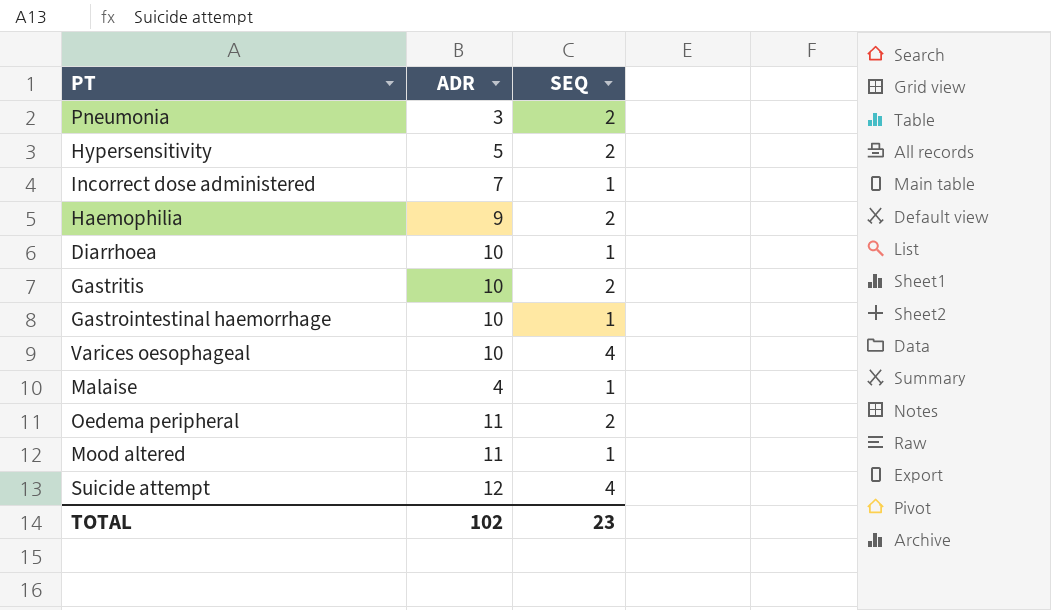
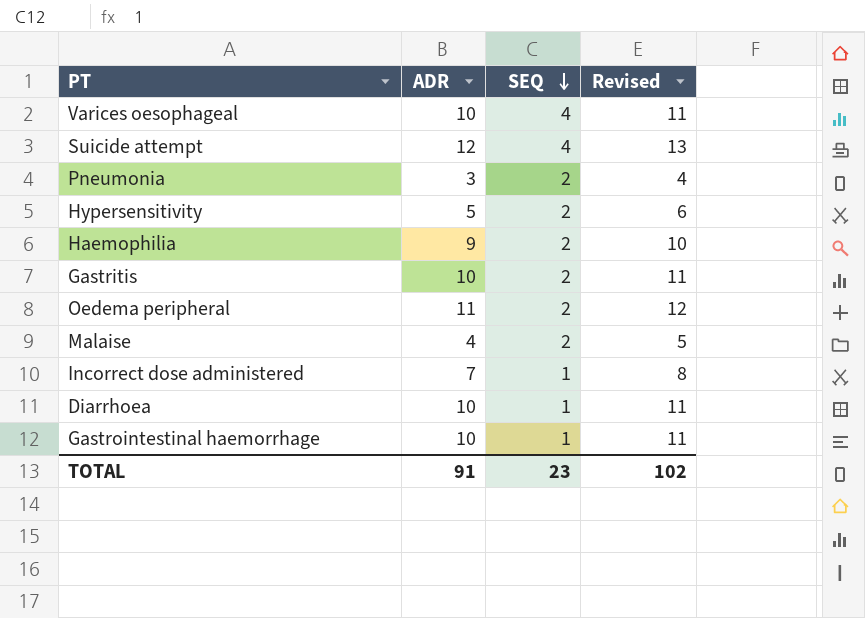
row order: none -> SEQ descending
column Revised | formula: none -> [ADR] + 1
row Mood altered: 11 | 1 -> none
Malaise | SEQ: 1 -> 2
TOTAL | ADR: 102 -> 91

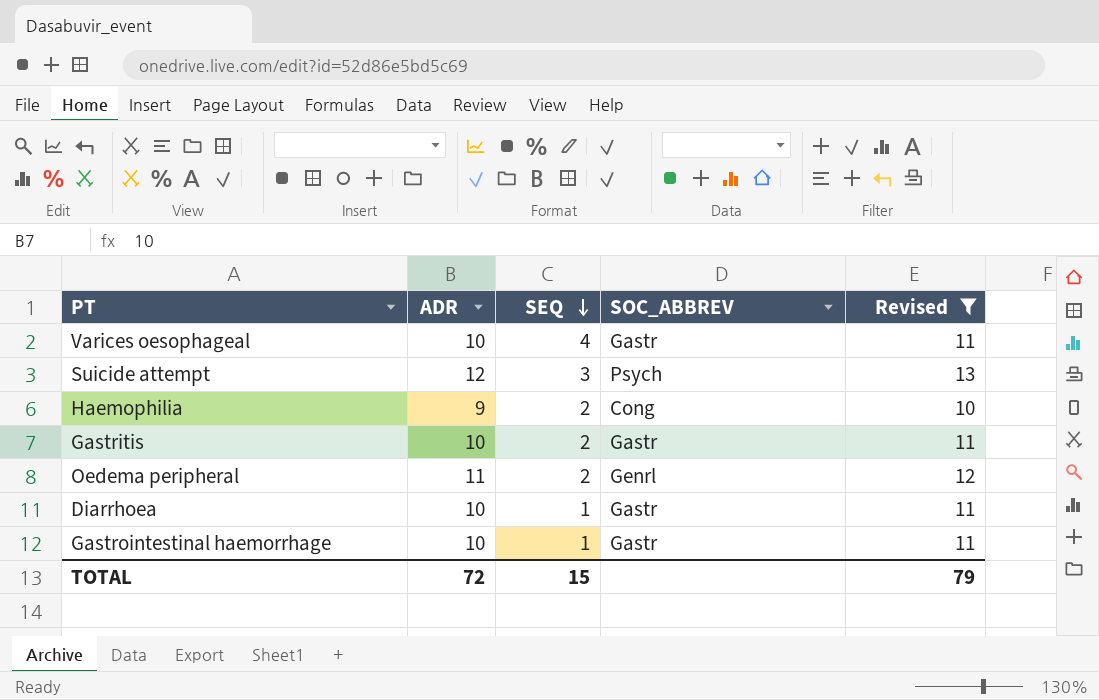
filter: none -> Revised >= 10
column SOC_ABBREV | position: none -> 4
Suicide attempt | SEQ: 4 -> 3
TOTAL | ADR: 91 -> 72
TOTAL | SEQ: 23 -> 15
TOTAL | Revised: 102 -> 79

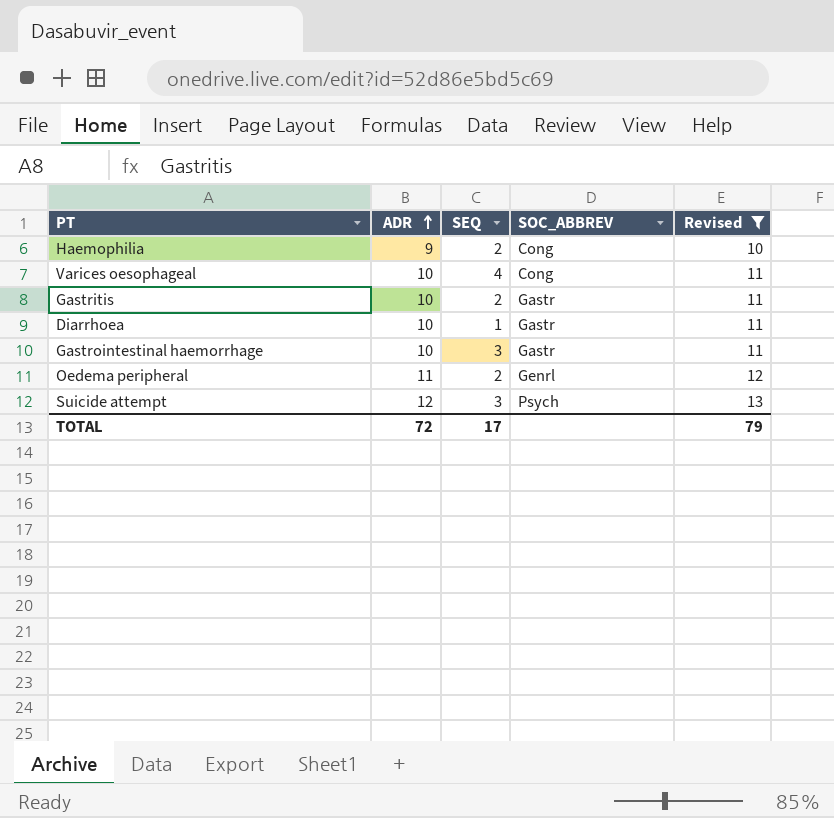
row order: SEQ descending -> ADR ascending
Varices oesophageal | SOC_ABBREV: Gastr -> Cong
Gastrointestinal haemorrhage | SEQ: 1 -> 3
TOTAL | SEQ: 15 -> 17

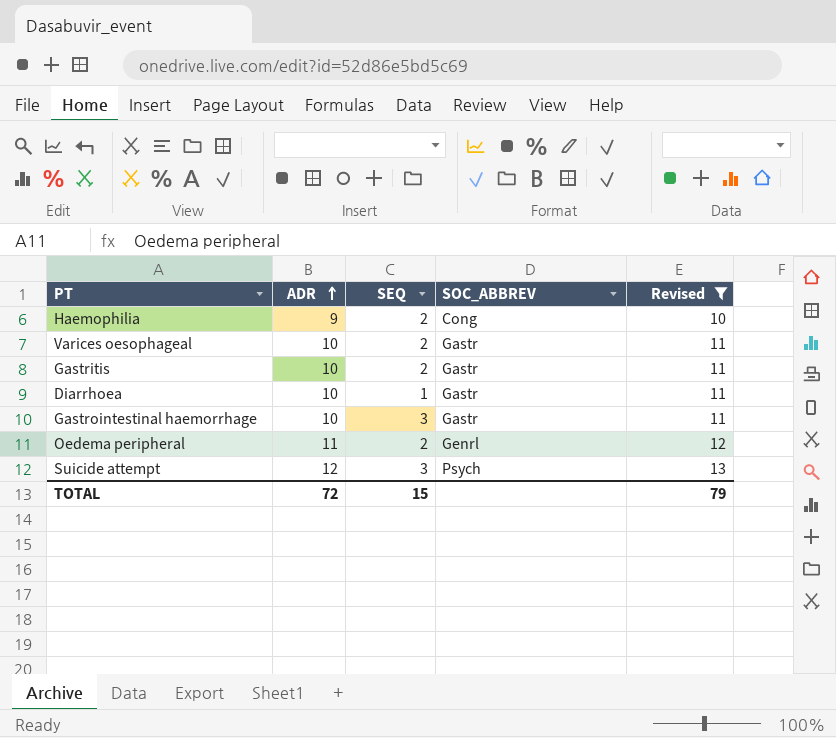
Varices oesophageal | SEQ: 4 -> 2
Varices oesophageal | SOC_ABBREV: Cong -> Gastr
TOTAL | SEQ: 17 -> 15

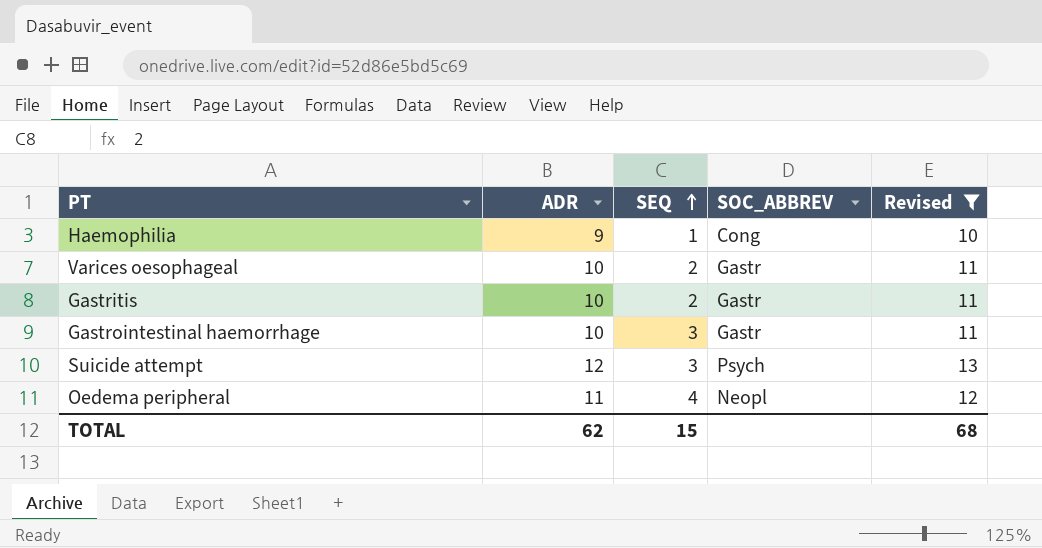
row order: ADR ascending -> SEQ ascending
row Diarrhoea: 10 | 1 | Gastr | 11 -> none
Haemophilia | SEQ: 2 -> 1
Oedema peripheral | SEQ: 2 -> 4
Oedema peripheral | SOC_ABBREV: Genrl -> Neopl
TOTAL | ADR: 72 -> 62
TOTAL | Revised: 79 -> 68

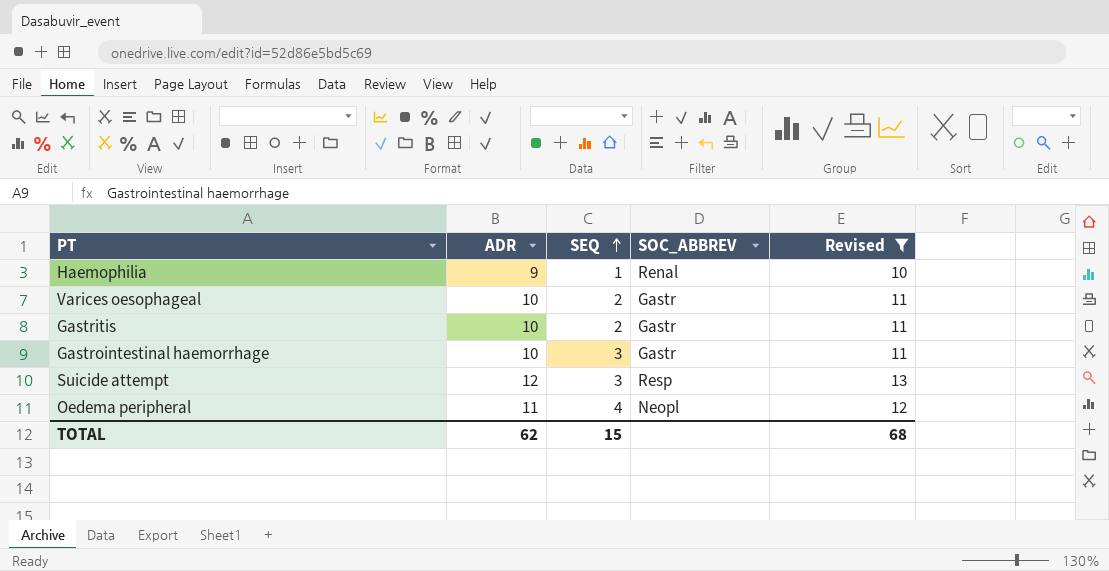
Haemophilia | SOC_ABBREV: Cong -> Renal
Suicide attempt | SOC_ABBREV: Psych -> Resp

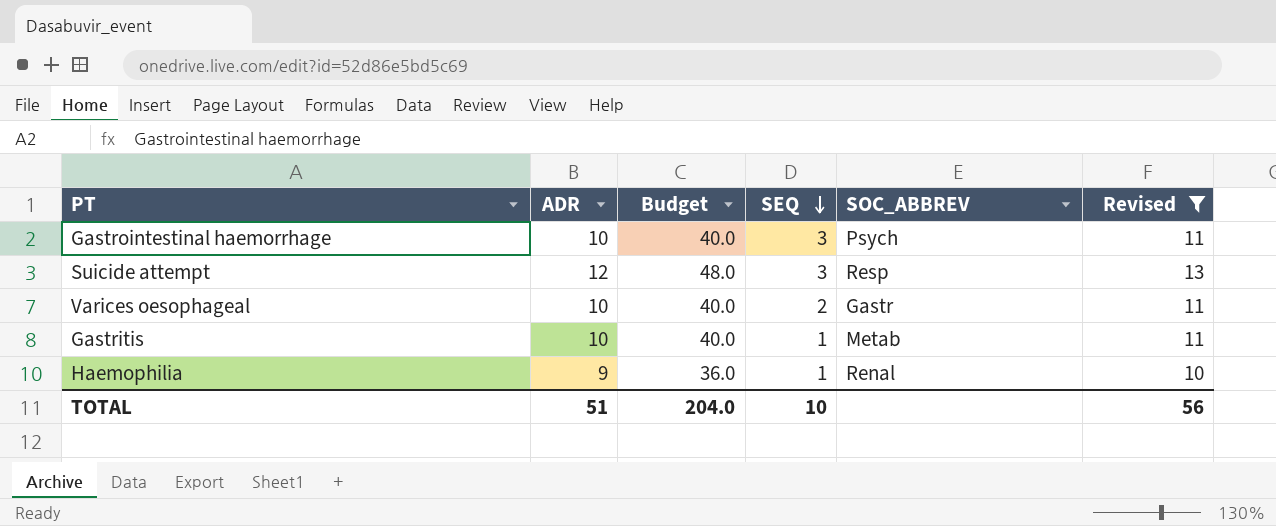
row order: SEQ ascending -> SEQ descending
column Budget | formula: none -> [ADR] * 4
row Oedema peripheral: 11 | 4 | Neopl | 12 -> none
Gastrointestinal haemorrhage | SOC_ABBREV: Gastr -> Psych
Gastritis | SEQ: 2 -> 1
Gastritis | SOC_ABBREV: Gastr -> Metab
TOTAL | ADR: 62 -> 51
TOTAL | SEQ: 15 -> 10
TOTAL | Revised: 68 -> 56

